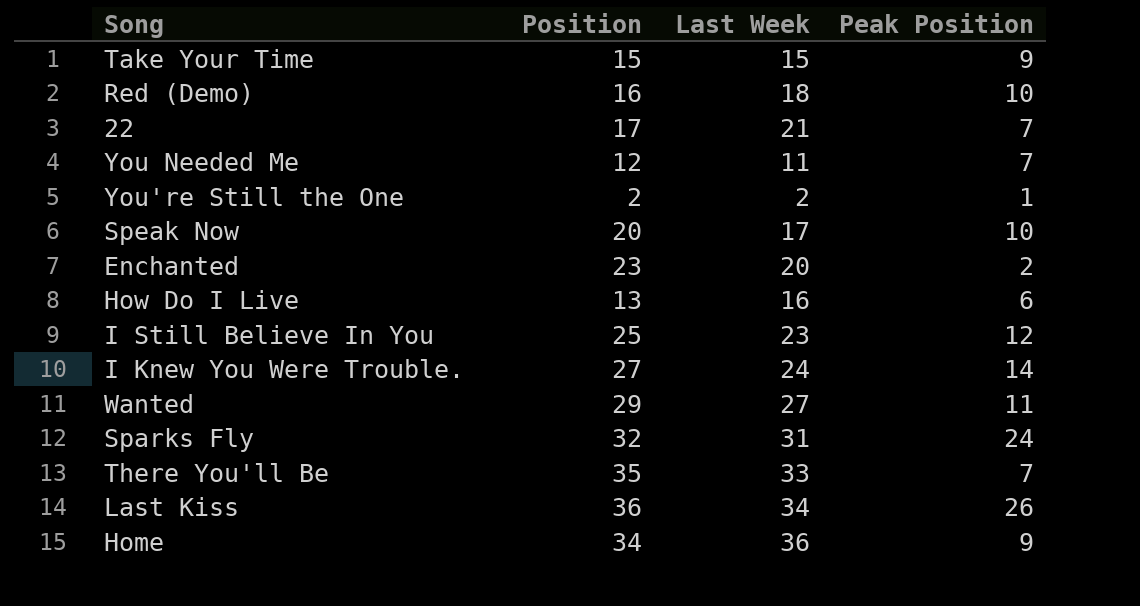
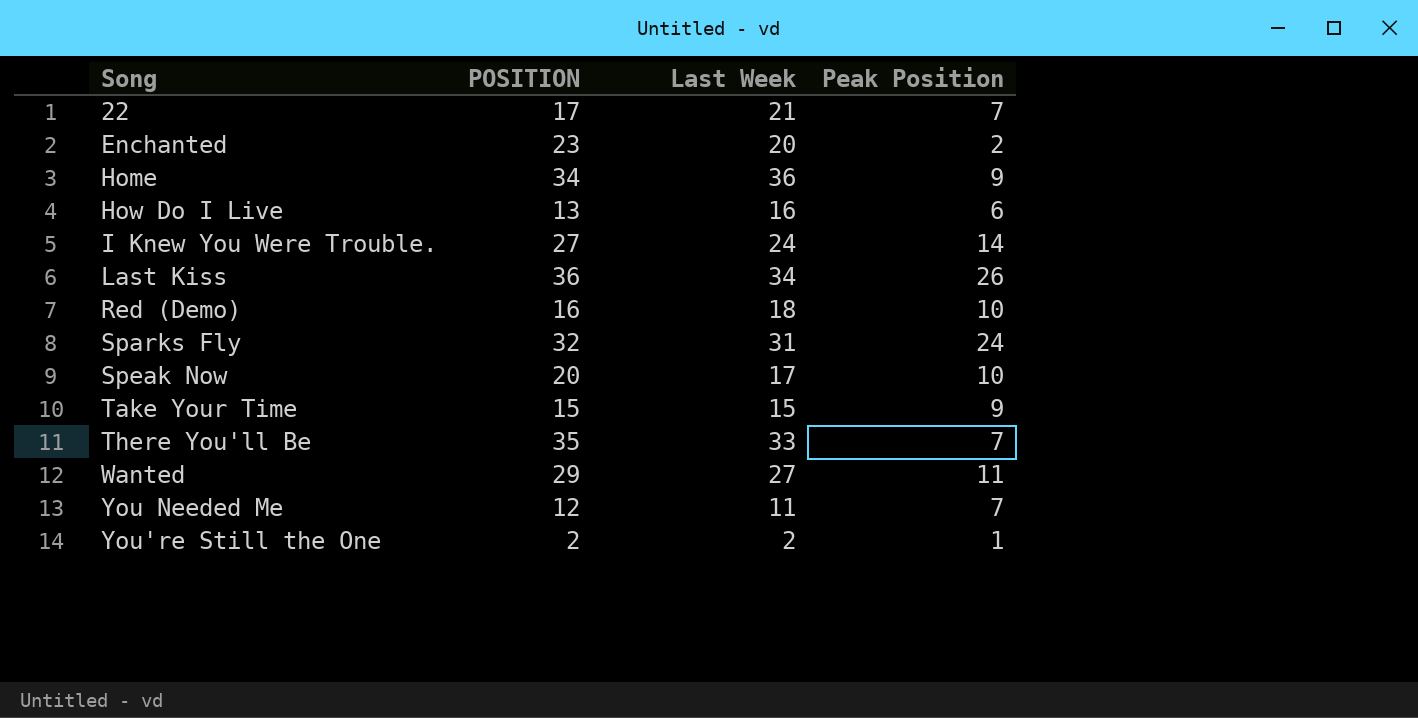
row order: none -> Song ascending
column name: Position -> POSITION
row I Still Believe In You: 25 | 23 | 12 -> none

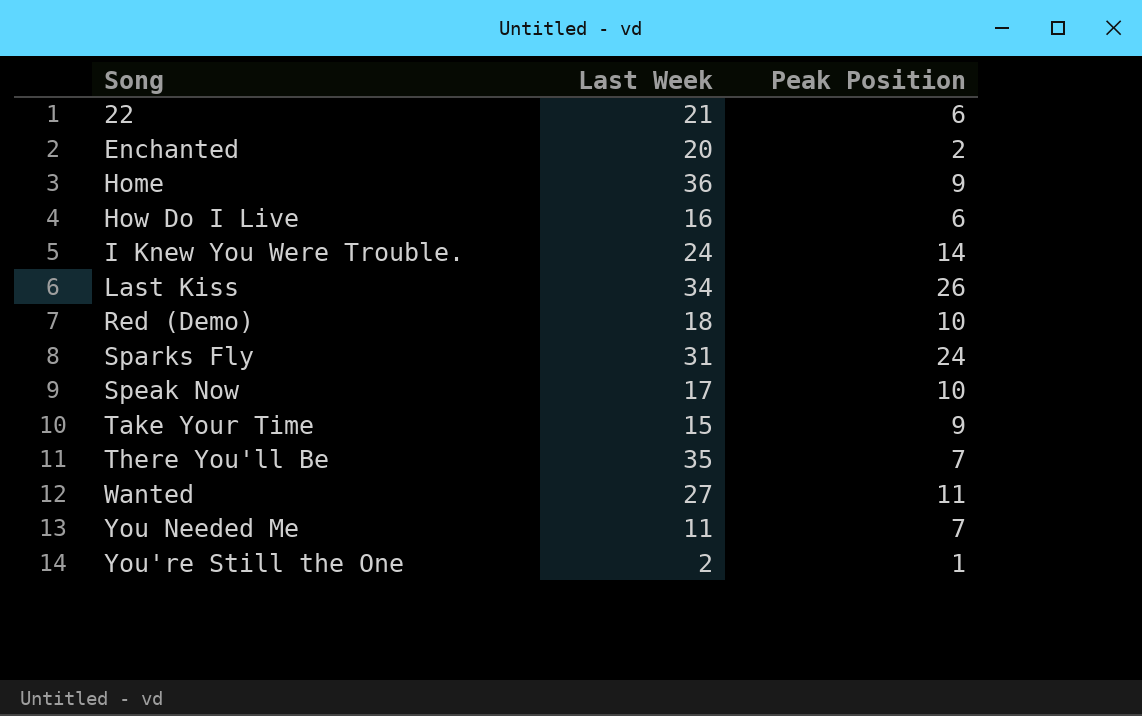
column POSITION | position: 2 -> none
22 | Peak Position: 7 -> 6
There You'll Be | Last Week: 33 -> 35

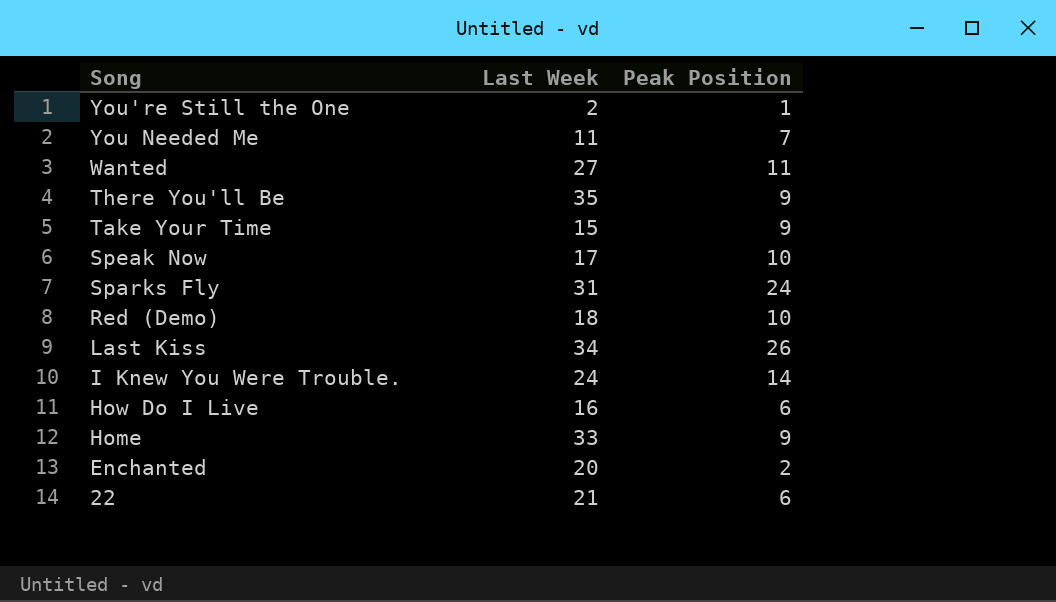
row order: Song ascending -> Song descending
There You'll Be | Peak Position: 7 -> 9
Home | Last Week: 36 -> 33

